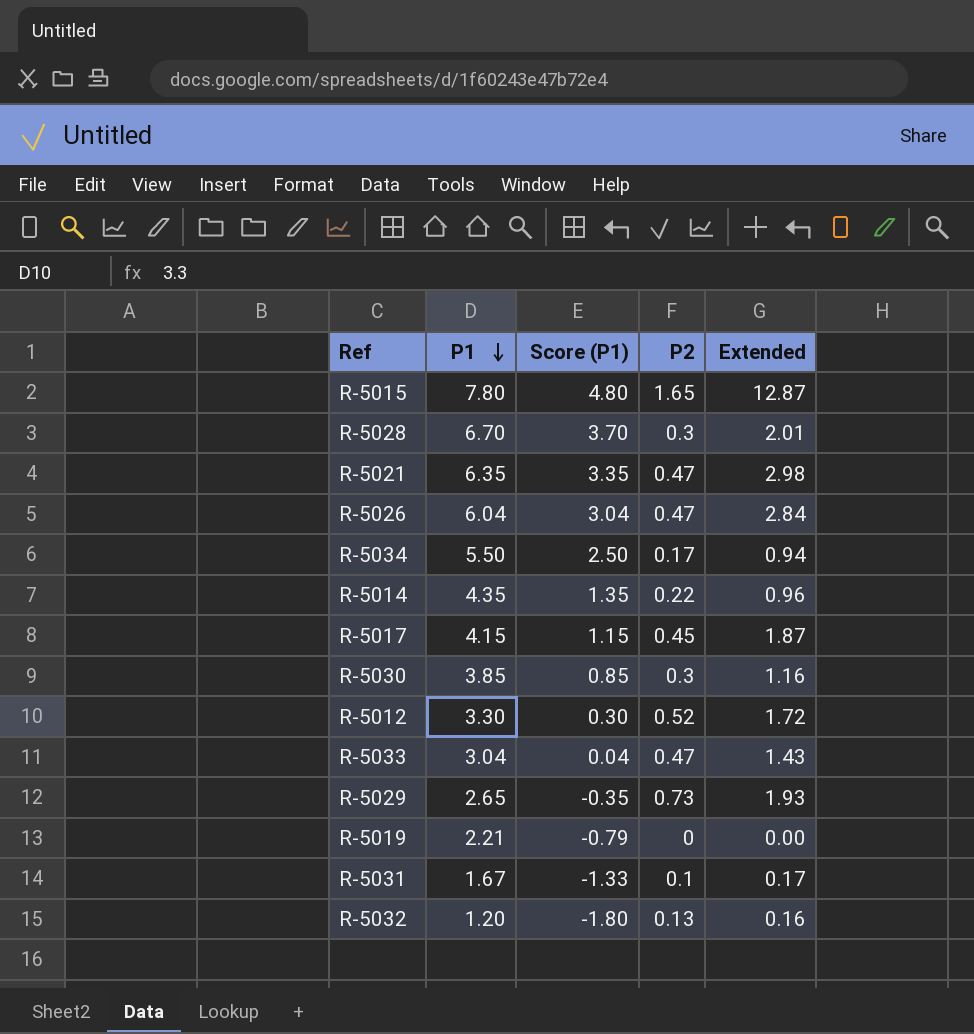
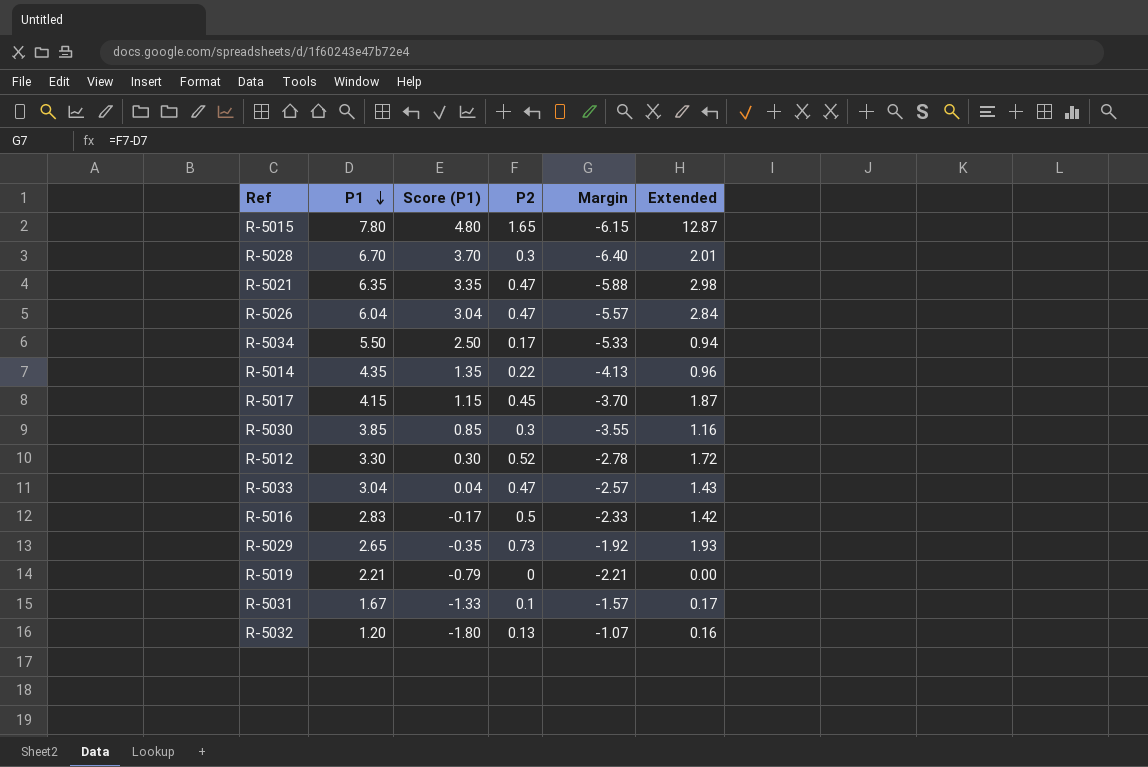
column Margin | formula: none -> [P2] - [P1]
row R-5016: none -> 2.83 | -0.17 | 0.5 | -2.33 | 1.42

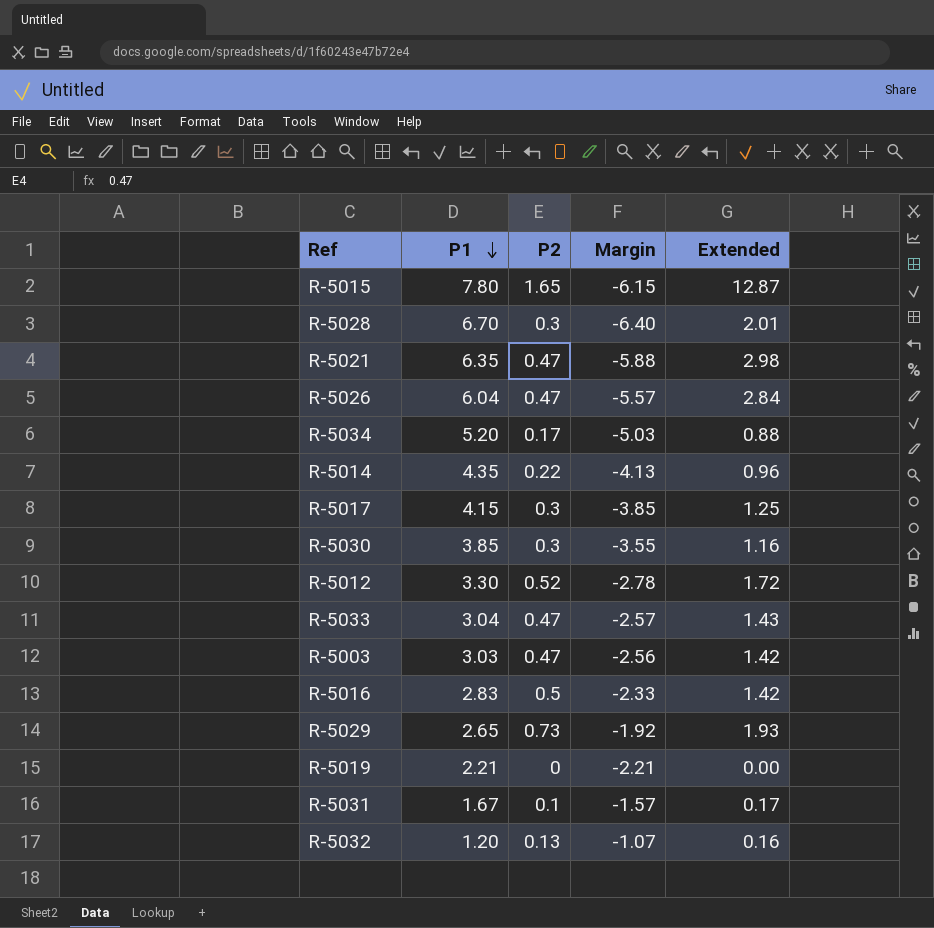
column Score (P1) | formula: [P1] - 3 -> none
R-5034 | P1: 5.50 -> 5.20
R-5034 | Margin: -5.33 -> -5.03
R-5034 | Extended: 0.94 -> 0.88
R-5017 | P2: 0.45 -> 0.3
R-5017 | Margin: -3.70 -> -3.85
R-5017 | Extended: 1.87 -> 1.25
row R-5003: none -> 3.03 | 0.47 | -2.56 | 1.42

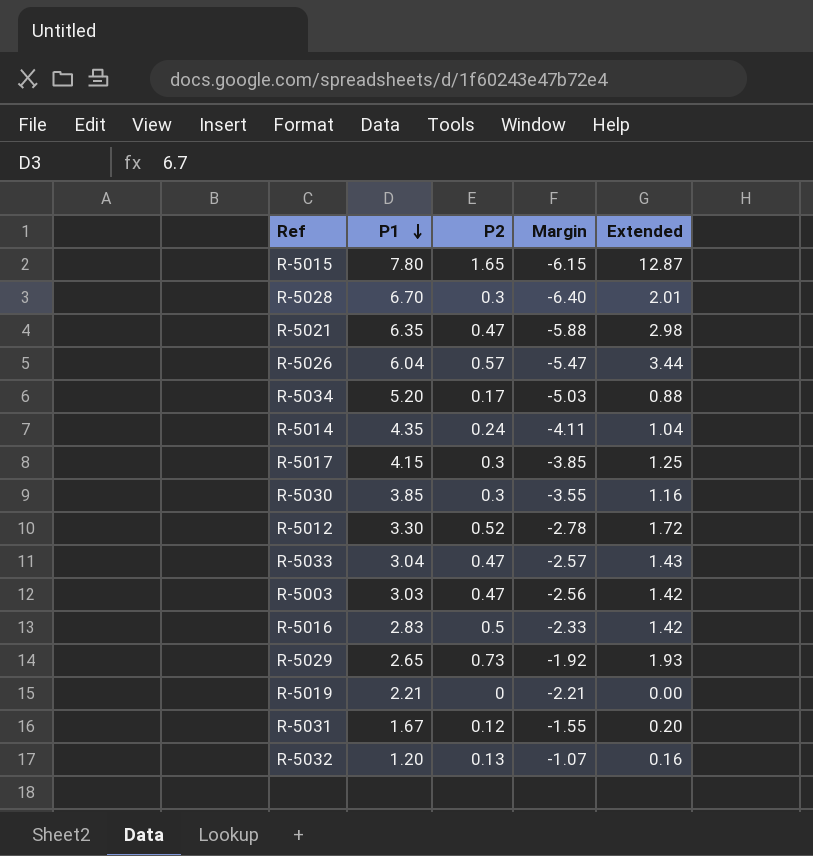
R-5026 | P2: 0.47 -> 0.57
R-5026 | Margin: -5.57 -> -5.47
R-5026 | Extended: 2.84 -> 3.44
R-5014 | P2: 0.22 -> 0.24
R-5014 | Margin: -4.13 -> -4.11
R-5014 | Extended: 0.96 -> 1.04
R-5031 | P2: 0.1 -> 0.12
R-5031 | Margin: -1.57 -> -1.55
R-5031 | Extended: 0.17 -> 0.20

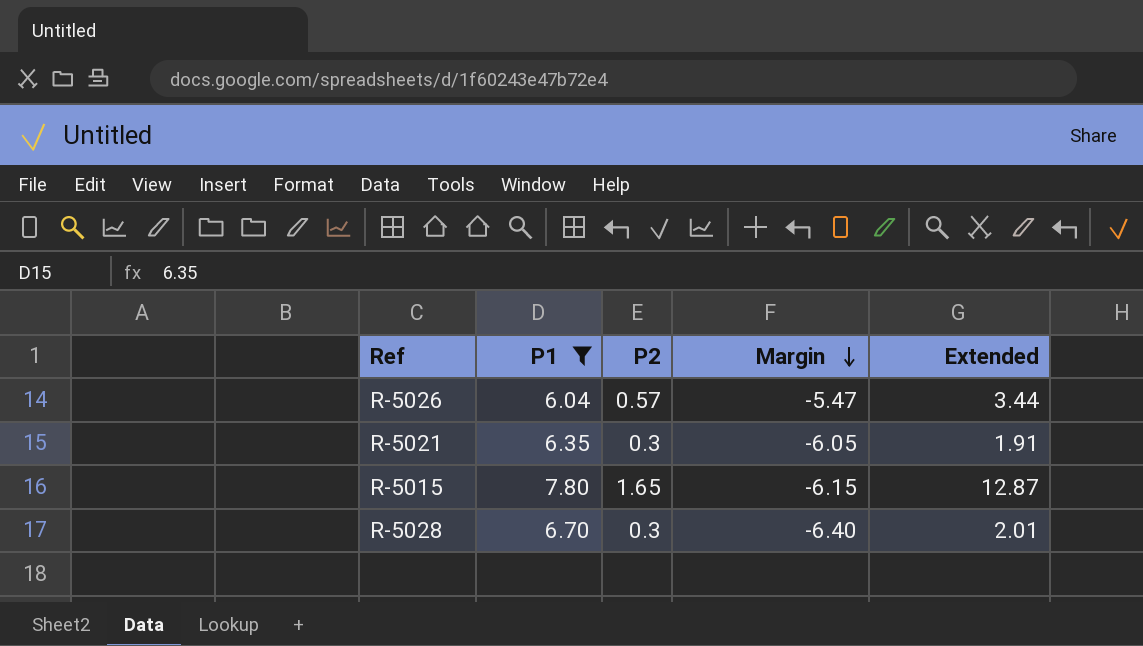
filter: none -> P1 >= 6.04
row order: P1 descending -> Margin descending
R-5021 | P2: 0.47 -> 0.3
R-5021 | Margin: -5.88 -> -6.05
R-5021 | Extended: 2.98 -> 1.91

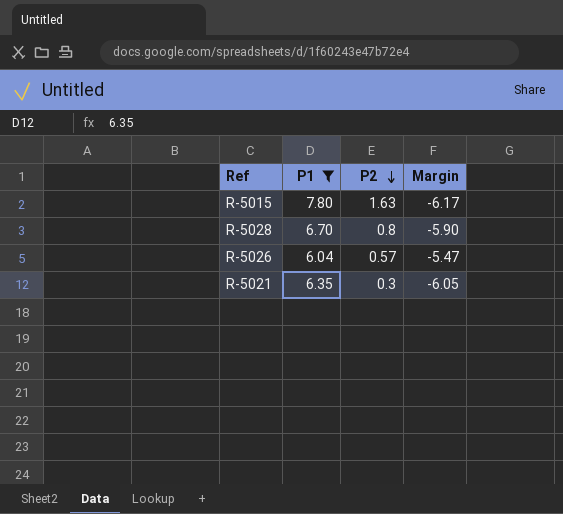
row order: Margin descending -> P2 descending
column Extended | formula: [P1] * [P2] -> none
R-5015 | P2: 1.65 -> 1.63
R-5015 | Margin: -6.15 -> -6.17
R-5028 | P2: 0.3 -> 0.8
R-5028 | Margin: -6.40 -> -5.90

